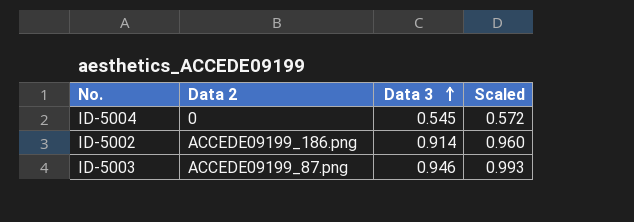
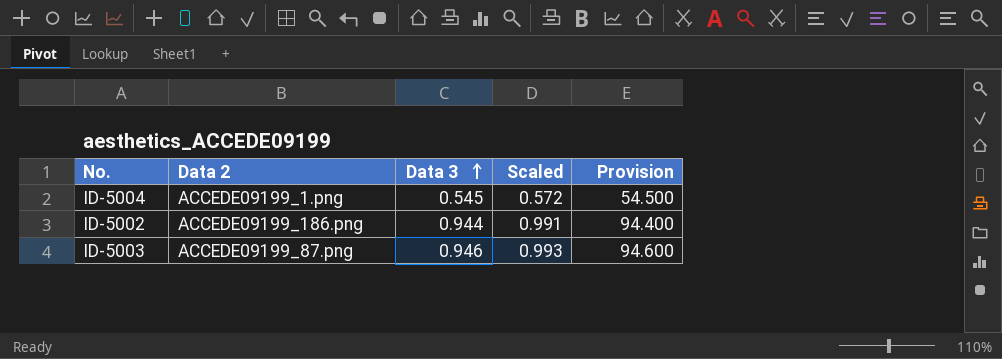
column Provision | formula: none -> [Data 3] * 100
ID-5004 | Data 2: 0 -> ACCEDE09199_1.png
ID-5002 | Data 3: 0.914 -> 0.944
ID-5002 | Scaled: 0.960 -> 0.991

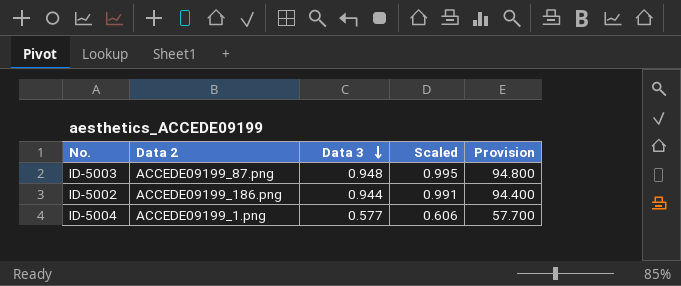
row order: Data 3 ascending -> Data 3 descending
ID-5003 | Data 3: 0.946 -> 0.948
ID-5003 | Scaled: 0.993 -> 0.995
ID-5003 | Provision: 94.600 -> 94.800
ID-5004 | Data 3: 0.545 -> 0.577
ID-5004 | Scaled: 0.572 -> 0.606
ID-5004 | Provision: 54.500 -> 57.700

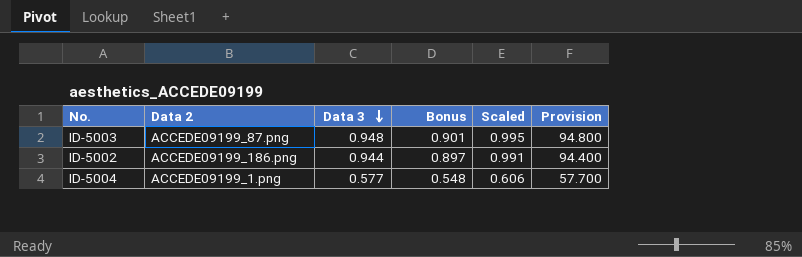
column Bonus | formula: none -> [Data 3] * 0.95

